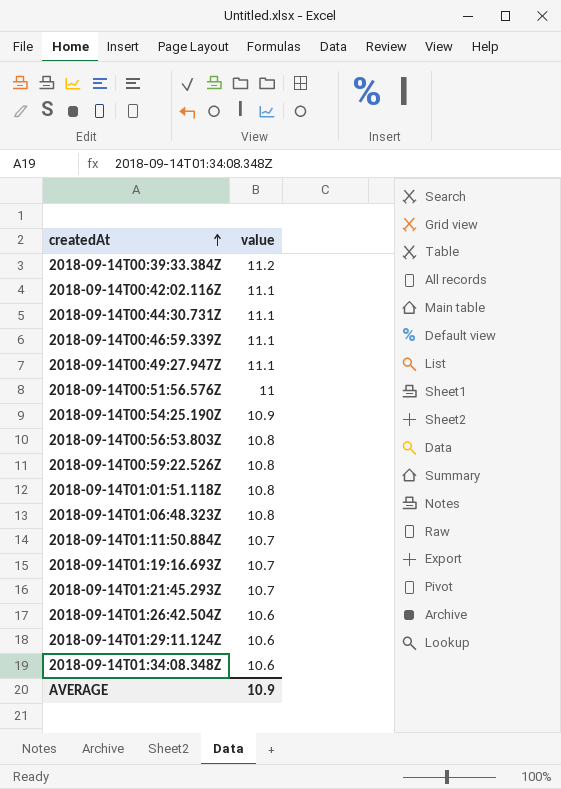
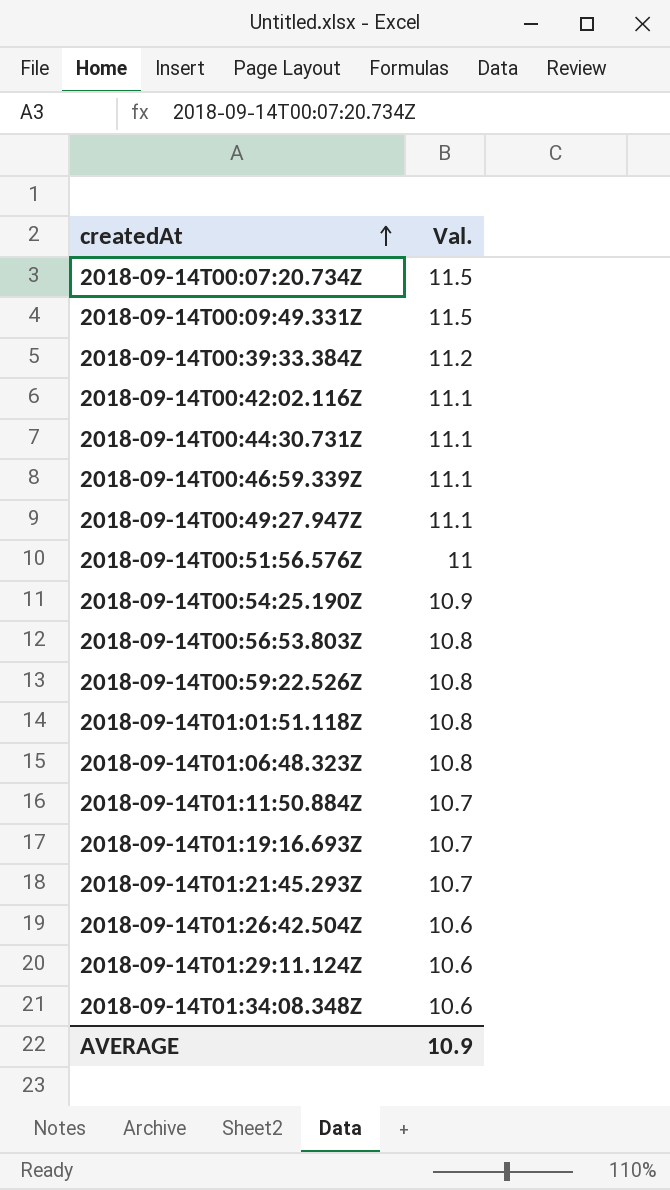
column name: value -> Val.
row 2018-09-14T00:07:20.734Z: none -> 11.5
row 2018-09-14T00:09:49.331Z: none -> 11.5

